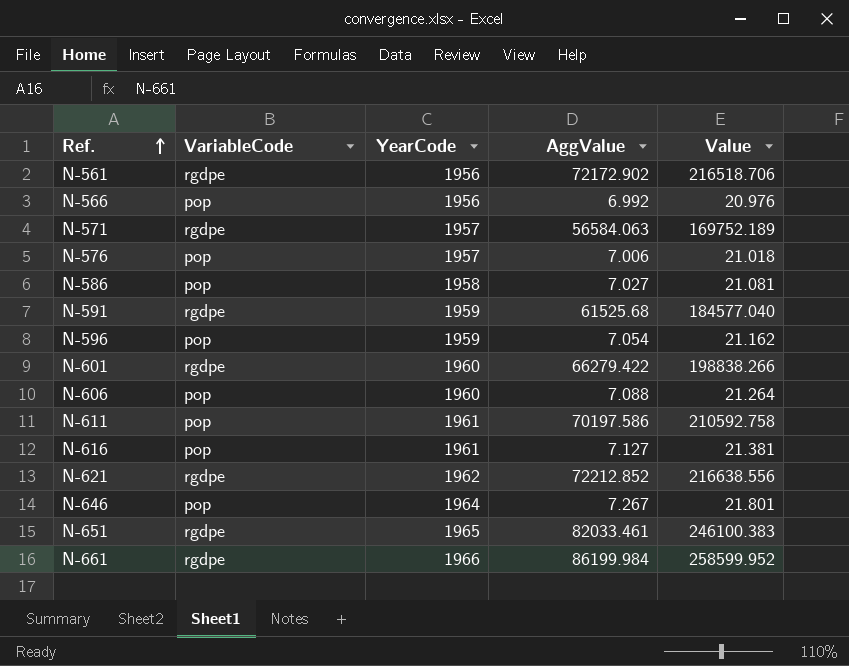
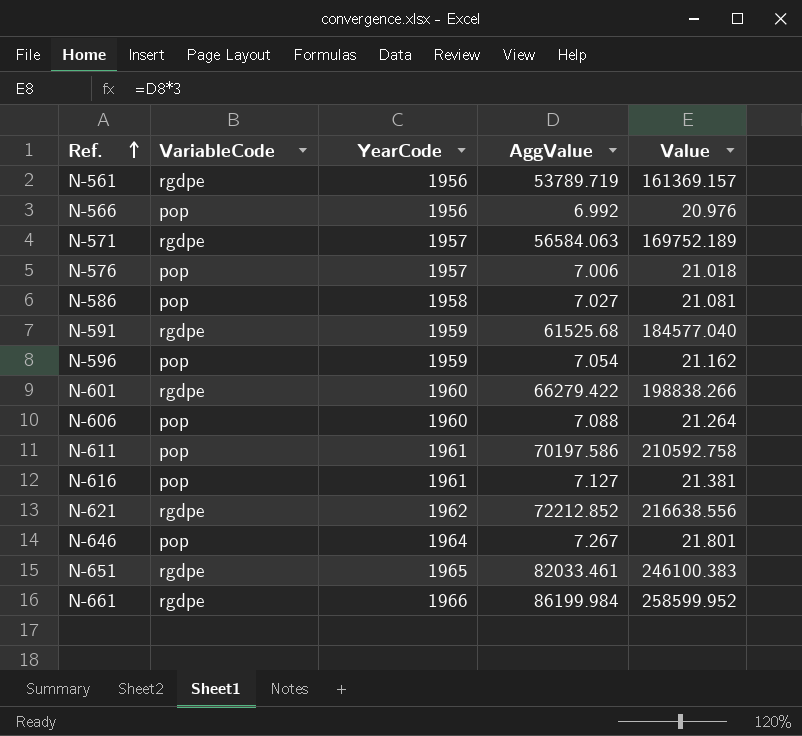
N-561 | AggValue: 72172.902 -> 53789.719
N-561 | Value: 216518.706 -> 161369.157

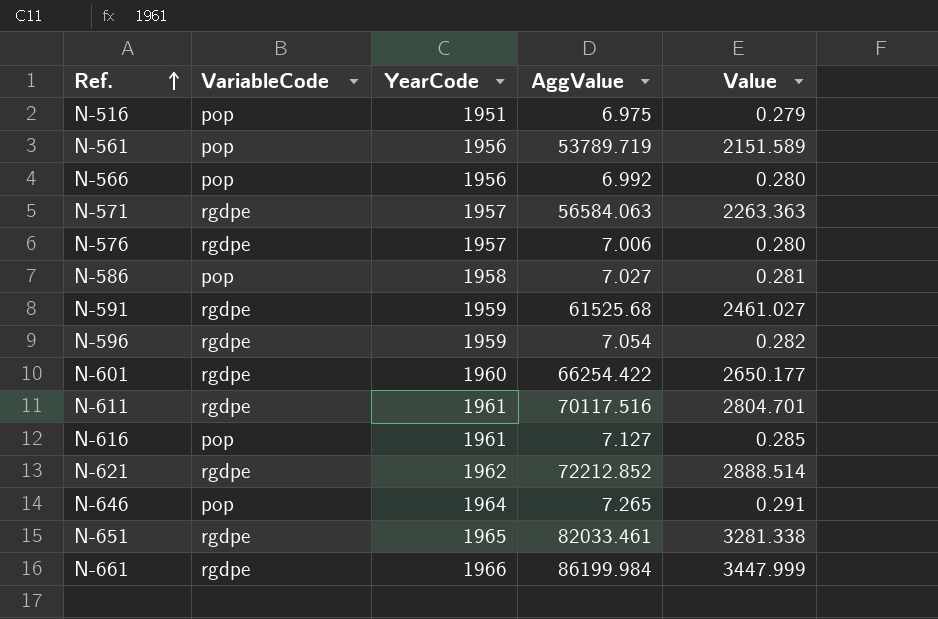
column Value | formula: [AggValue] * 3 -> [AggValue] * 0.04
row N-606: pop | 1960 | 7.088 | 21.264 -> none
row N-516: none -> pop | 1951 | 6.975 | 0.279
N-561 | VariableCode: rgdpe -> pop
N-576 | VariableCode: pop -> rgdpe
N-596 | VariableCode: pop -> rgdpe
N-601 | AggValue: 66279.422 -> 66254.422
N-611 | VariableCode: pop -> rgdpe
N-611 | AggValue: 70197.586 -> 70117.516
N-646 | AggValue: 7.267 -> 7.265

